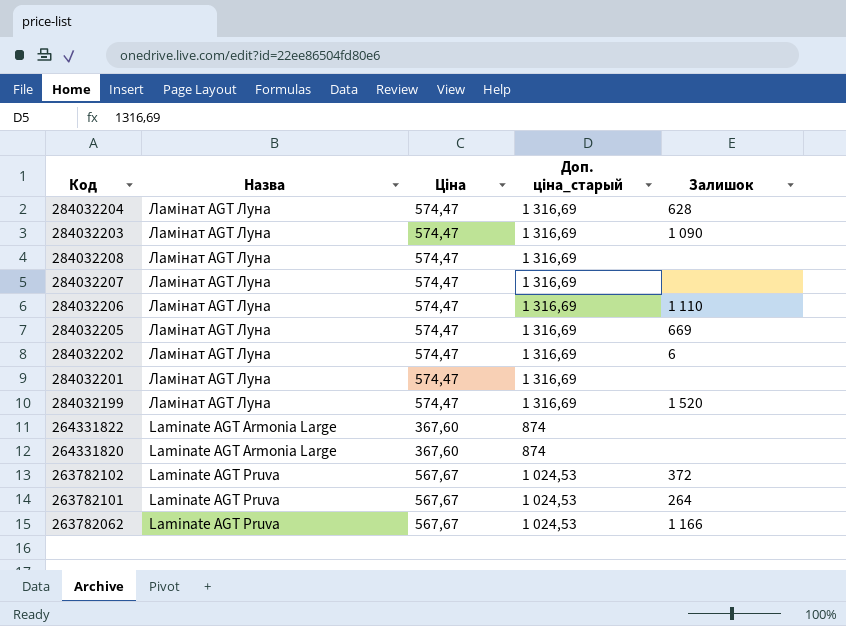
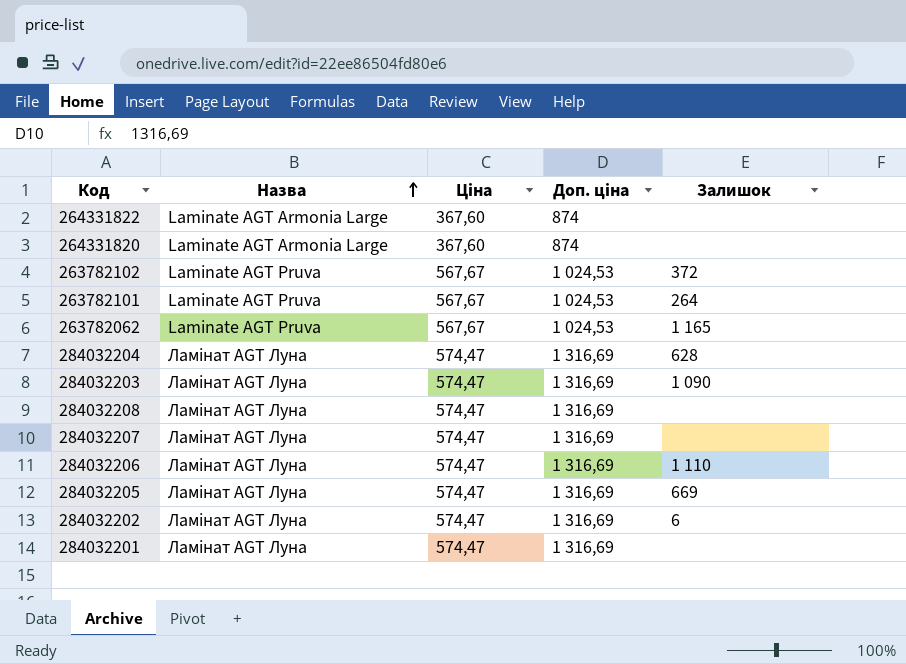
row order: none -> Назва ascending
column name: Доп. ціна_старый -> Доп. ціна
row 284032199: Ламінат AGT Луна | 574,47 | 1 316,69 | 1 520 -> none
263782062 | Залишок: 1 166 -> 1 165

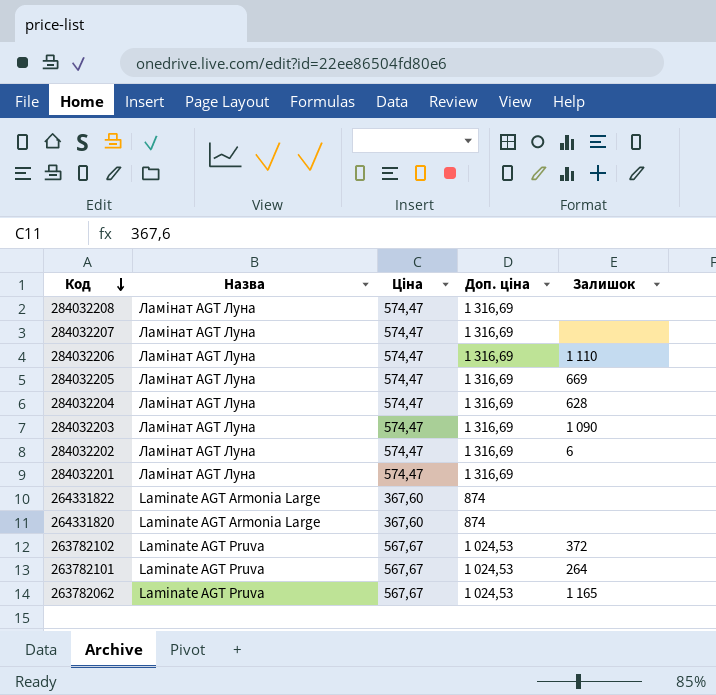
row order: Назва ascending -> Код descending

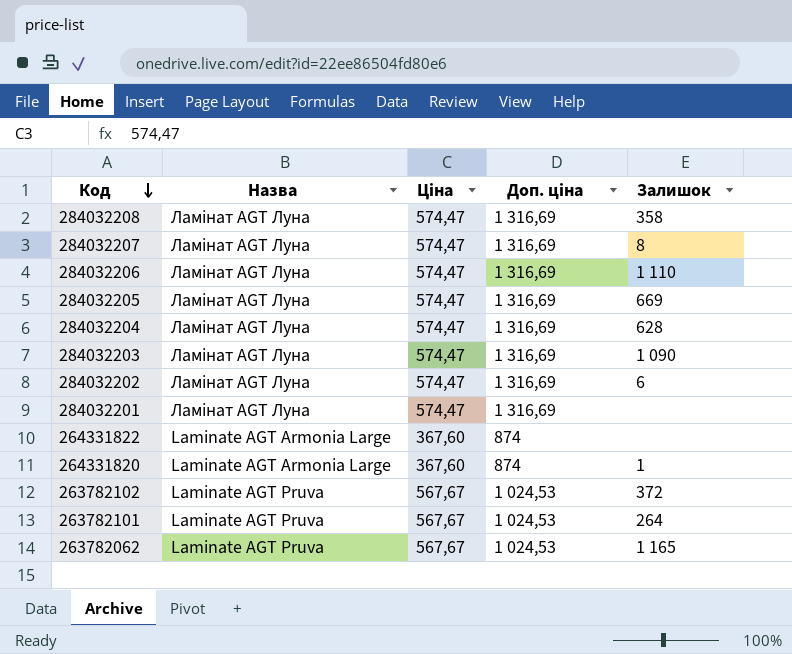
284032208 | Залишок: none -> 358
284032207 | Залишок: none -> 8
264331820 | Залишок: none -> 1

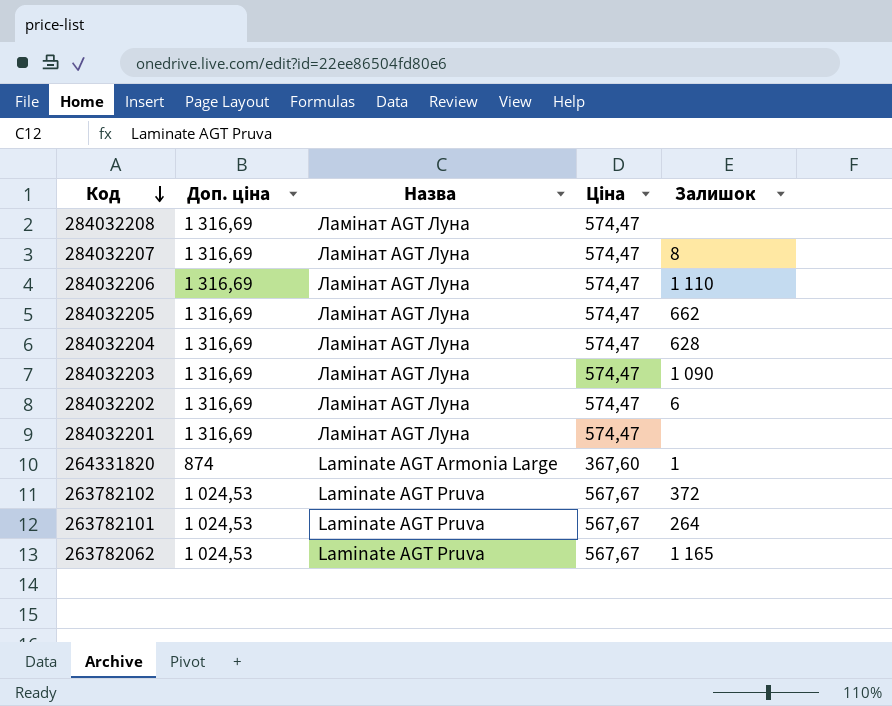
column Доп. ціна | position: 4 -> 2
row 264331822: Laminate AGT Armonia Large | 367,60 | 874 | none -> none
284032208 | Залишок: 358 -> none
284032205 | Залишок: 669 -> 662

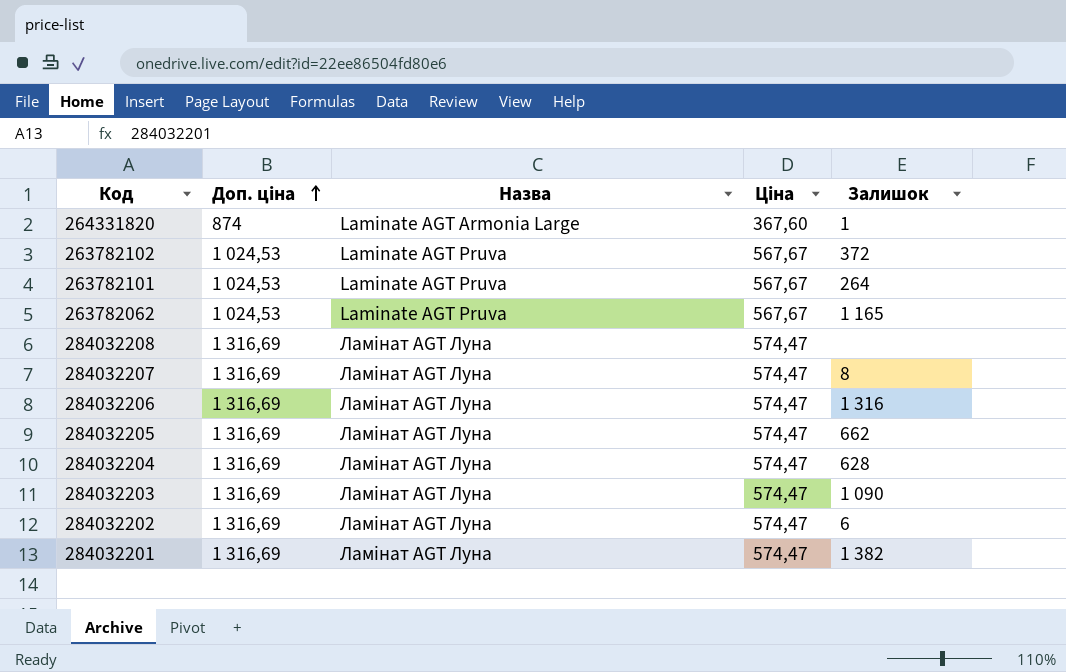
row order: Код descending -> Доп. ціна ascending
284032206 | Залишок: 1 110 -> 1 316
284032201 | Залишок: none -> 1 382

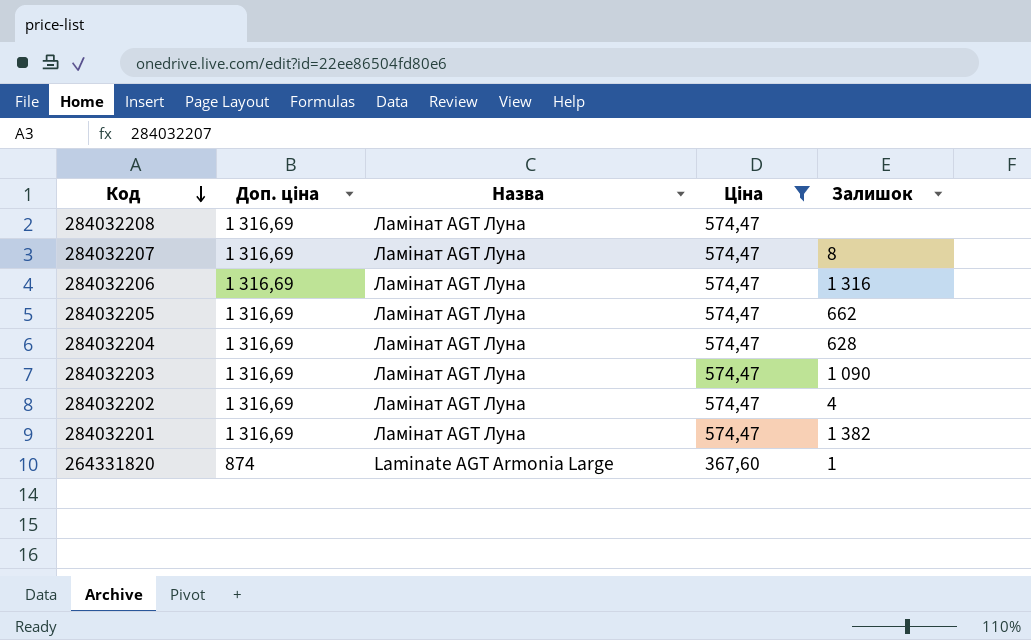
filter: none -> Ціна != 567,67
row order: Доп. ціна ascending -> Код descending
284032202 | Залишок: 6 -> 4

